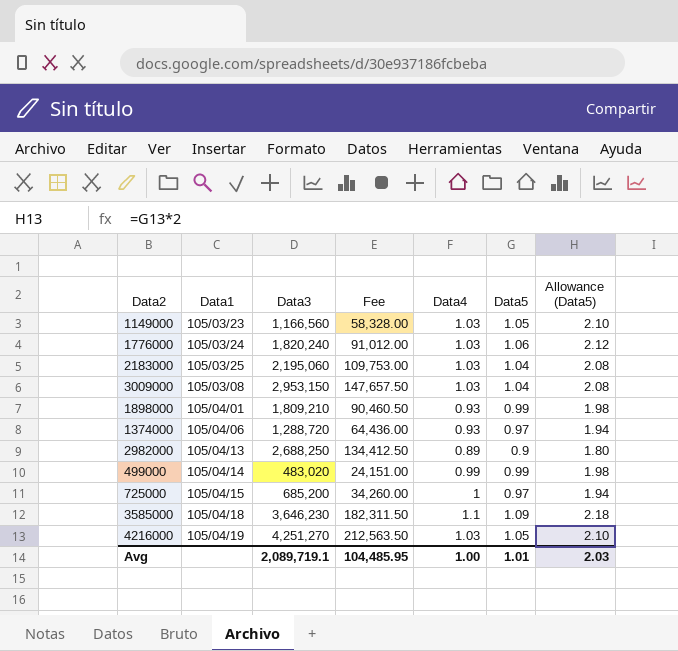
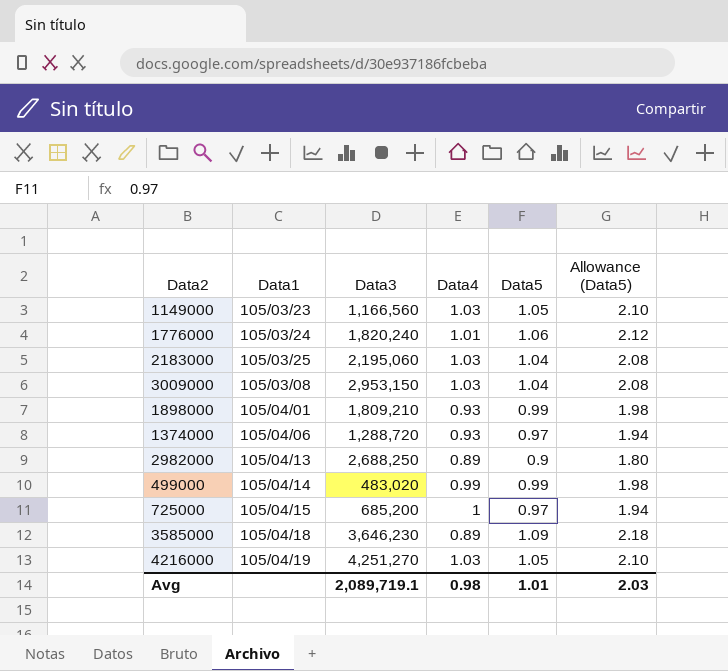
column Fee | formula: [Data3] * 0.05 -> none
1776000 | Data4: 1.03 -> 1.01
3585000 | Data4: 1.1 -> 0.89
Avg | Data4: 1.00 -> 0.98

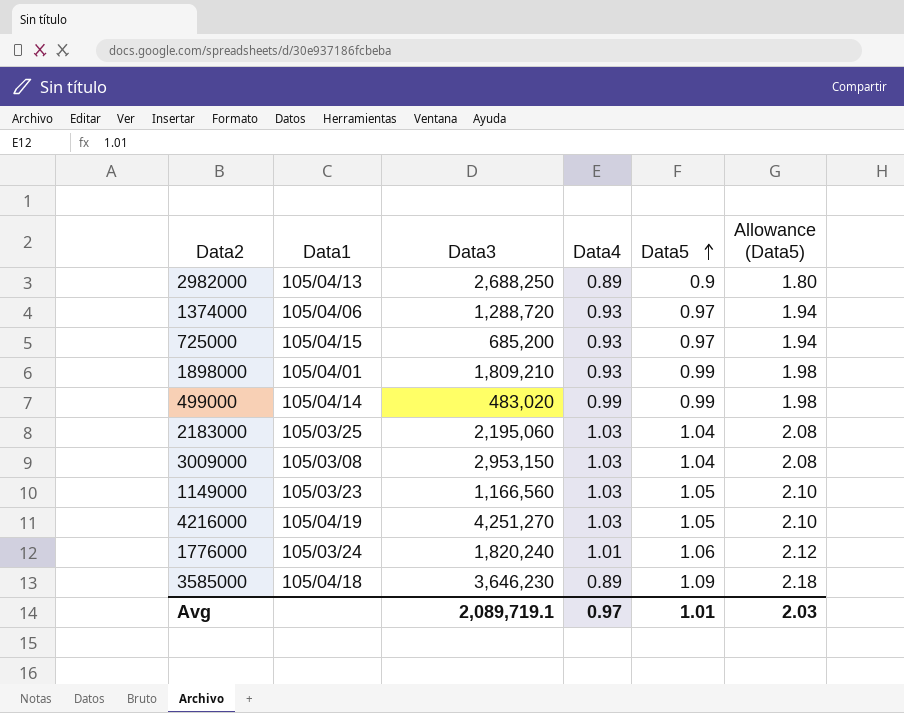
row order: none -> Data5 ascending
725000 | Data4: 1 -> 0.93
Avg | Data4: 0.98 -> 0.97

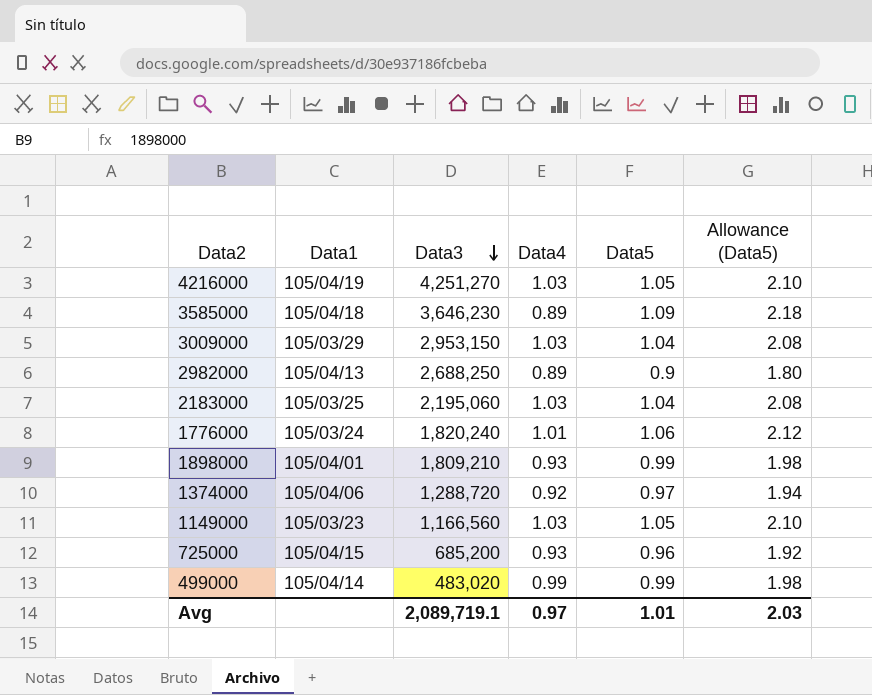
row order: Data5 ascending -> Data3 descending
3009000 | Data1: 105/03/08 -> 105/03/29
1374000 | Data4: 0.93 -> 0.92
725000 | Data5: 0.97 -> 0.96
725000 | Allowance (Data5): 1.94 -> 1.92

